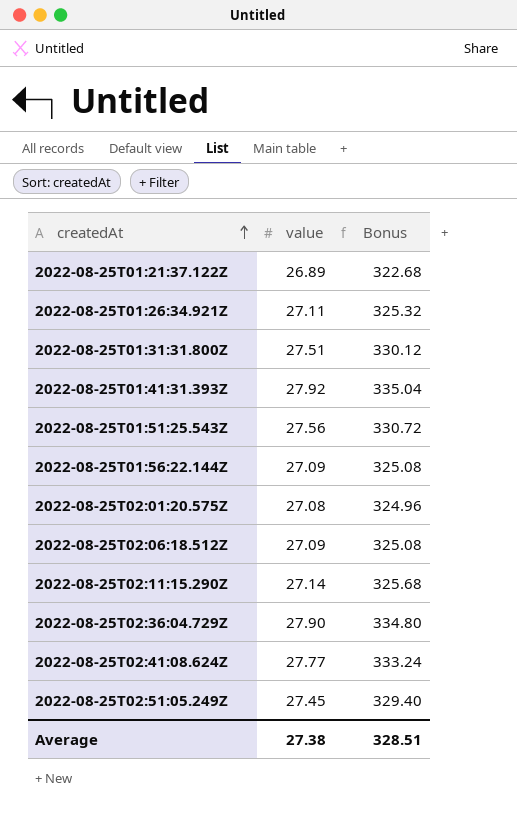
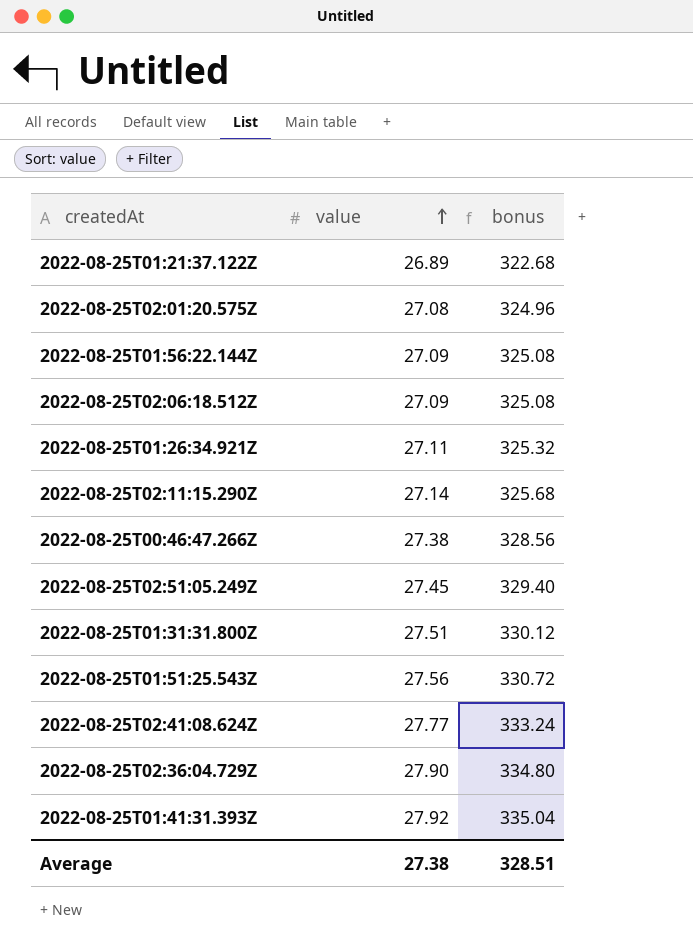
row order: createdAt ascending -> value ascending
column name: Bonus -> bonus
row 2022-08-25T00:46:47.266Z: none -> 27.38 | 328.56

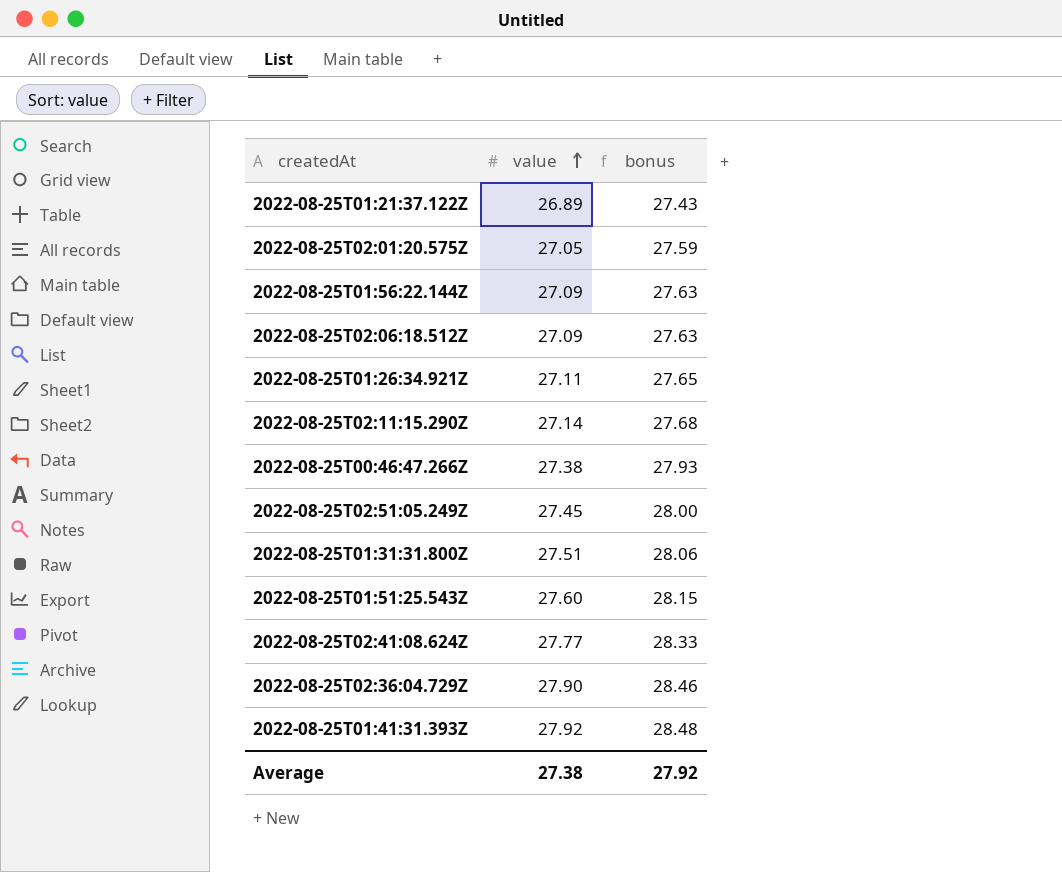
column bonus | formula: [value] * 12 -> [value] * 1.02
2022-08-25T02:01:20.575Z | value: 27.08 -> 27.05
2022-08-25T01:51:25.543Z | value: 27.56 -> 27.60
Average | bonus: 328.51 -> 27.92

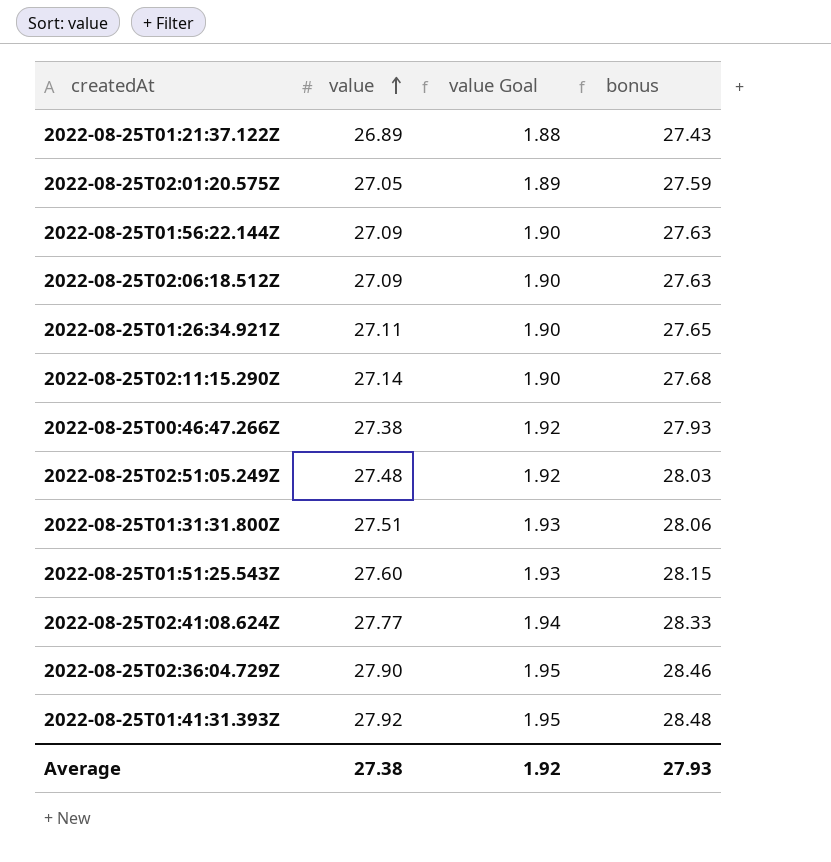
column value Goal | formula: none -> [value] * 0.07
2022-08-25T02:51:05.249Z | value: 27.45 -> 27.48
2022-08-25T02:51:05.249Z | bonus: 28.00 -> 28.03
Average | bonus: 27.92 -> 27.93

